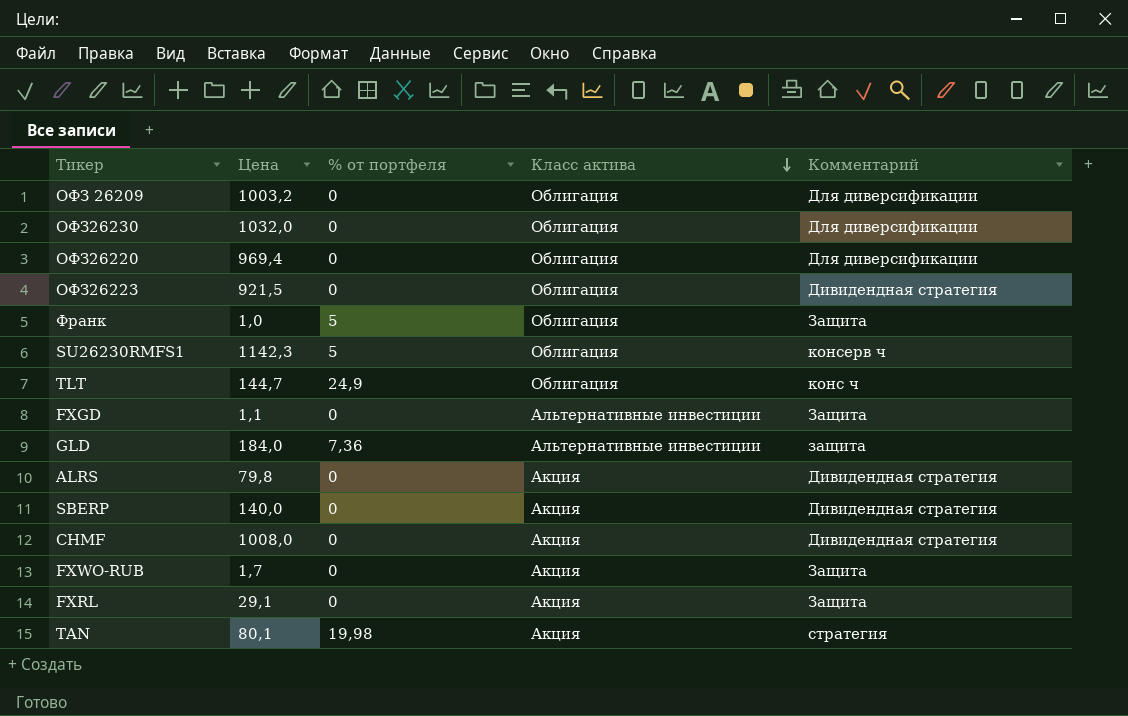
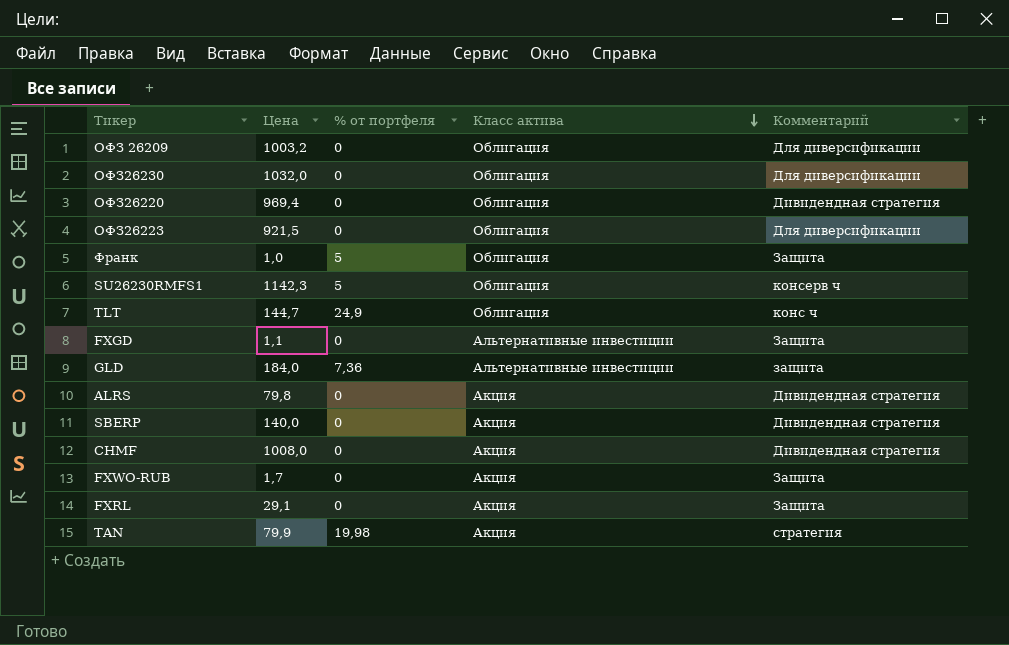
ОФЗ26220 | Комментарий: Для диверсификации -> Дивидендная стратегия
ОФЗ26223 | Комментарий: Дивидендная стратегия -> Для диверсификации
TAN | Цена: 80,1 -> 79,9

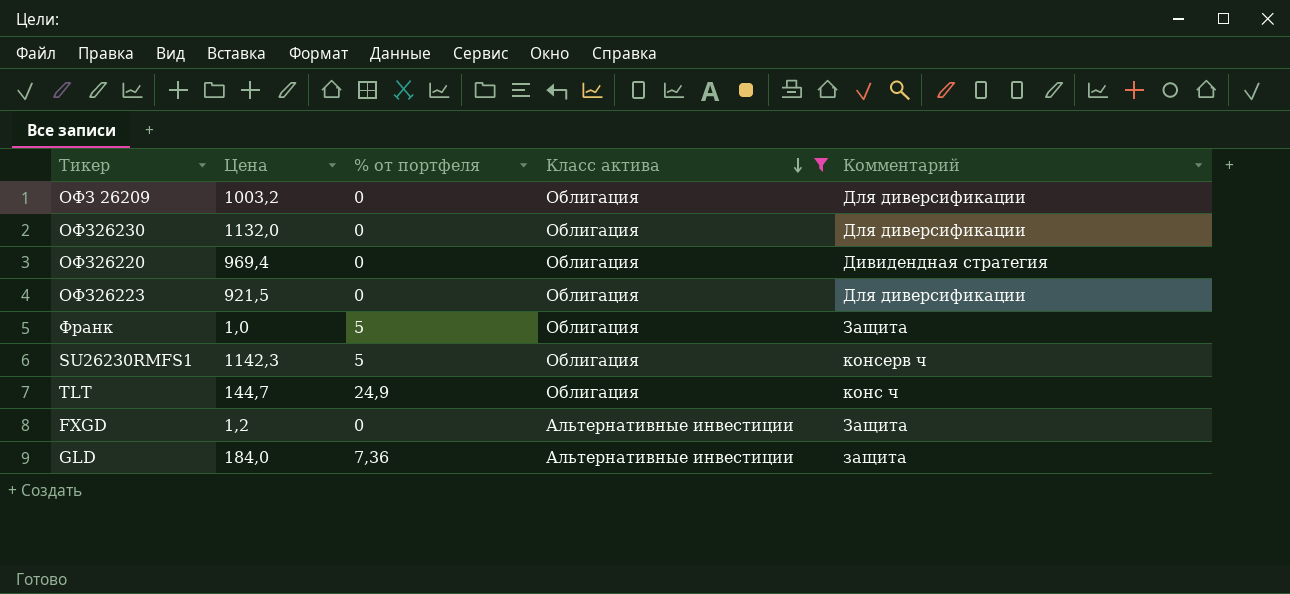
filter: none -> Класс актива != Акция
ОФЗ26230 | Цена: 1032,0 -> 1132,0
FXGD | Цена: 1,1 -> 1,2

